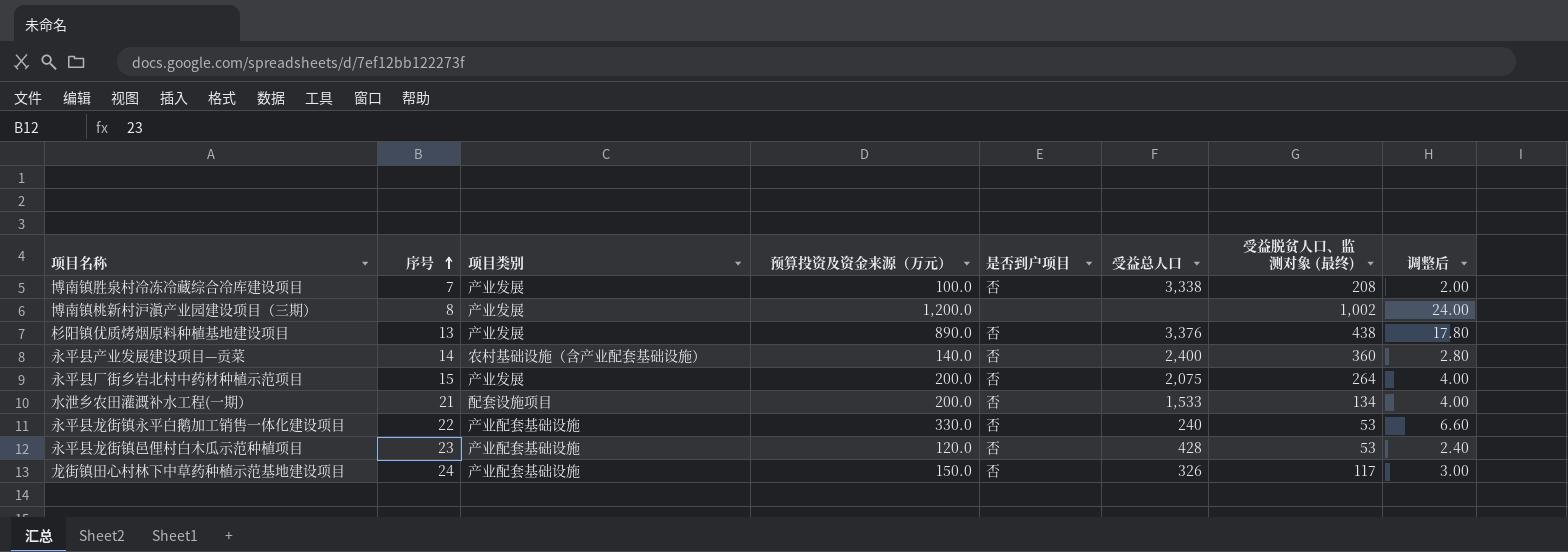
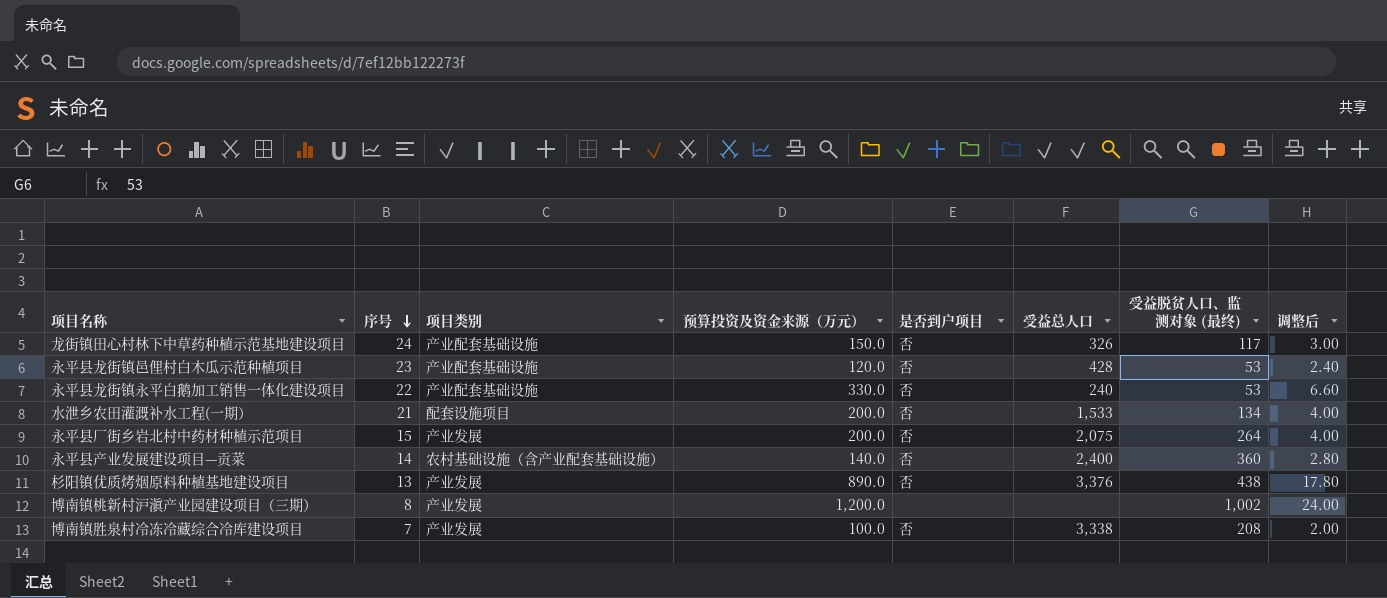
row order: 序号 ascending -> 序号 descending

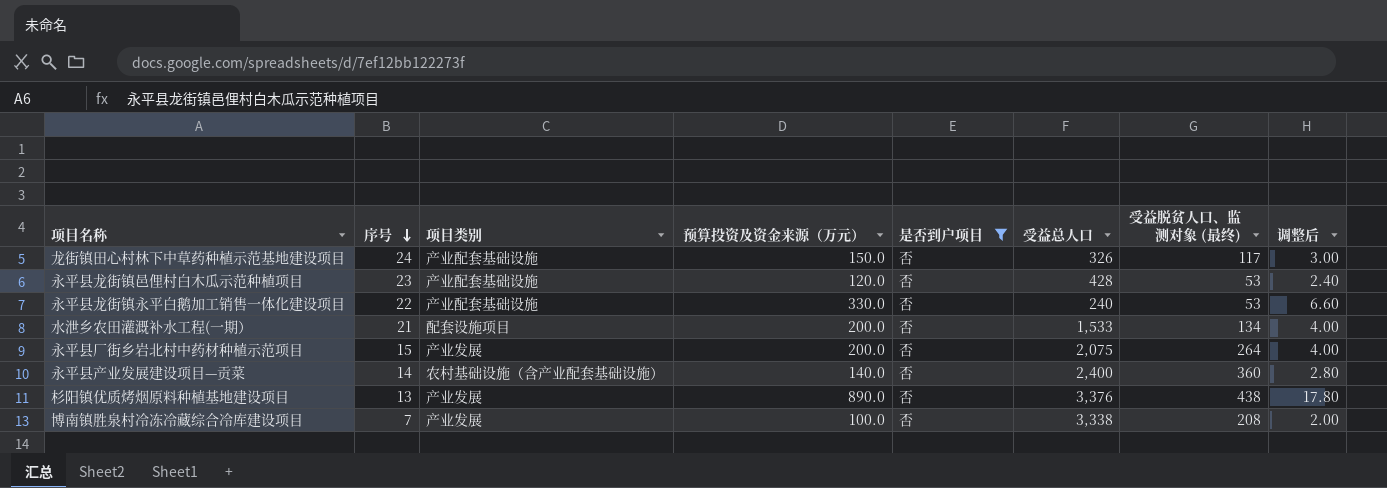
filter: none -> 是否到户项目 = 否

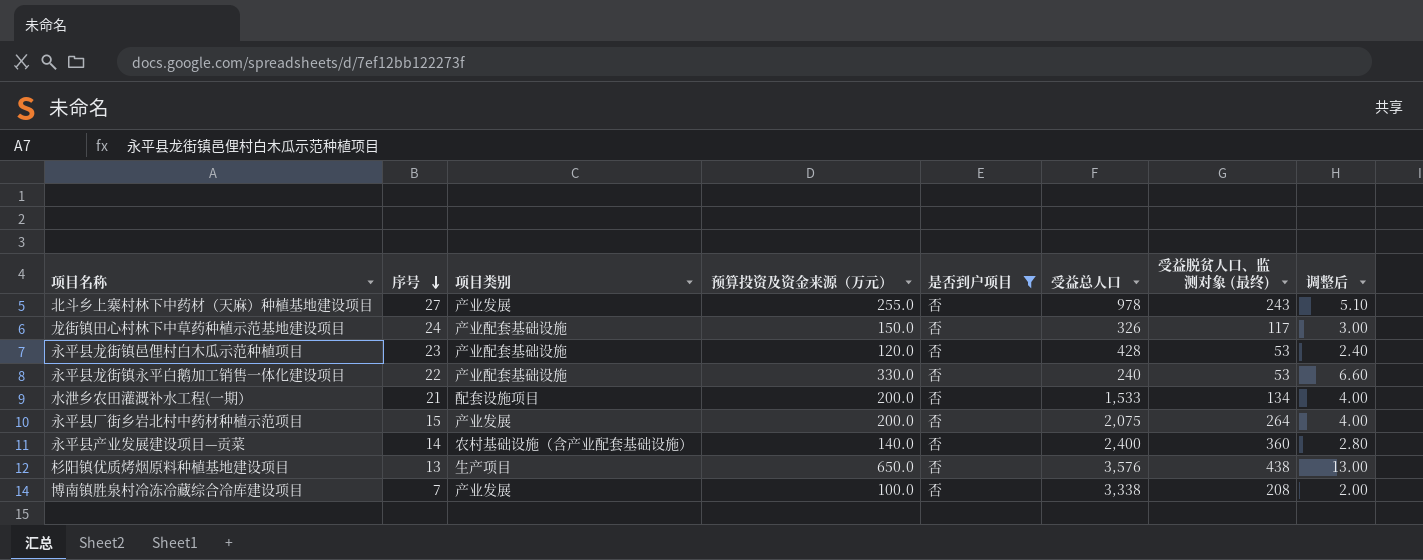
row 北斗乡上寨村林下中药材（天麻）种植基地建设项目: none -> 27 | 产业发展 | 255.0 | 否 | 978 | 243 | 5.10
杉阳镇优质烤烟原料种植基地建设项目 | 项目类别: 产业发展 -> 生产项目
杉阳镇优质烤烟原料种植基地建设项目 | 预算投资及资金来源（万元）: 890.0 -> 650.0
杉阳镇优质烤烟原料种植基地建设项目 | 受益总人口: 3,376 -> 3,576
杉阳镇优质烤烟原料种植基地建设项目 | 调整后: 17.80 -> 13.00

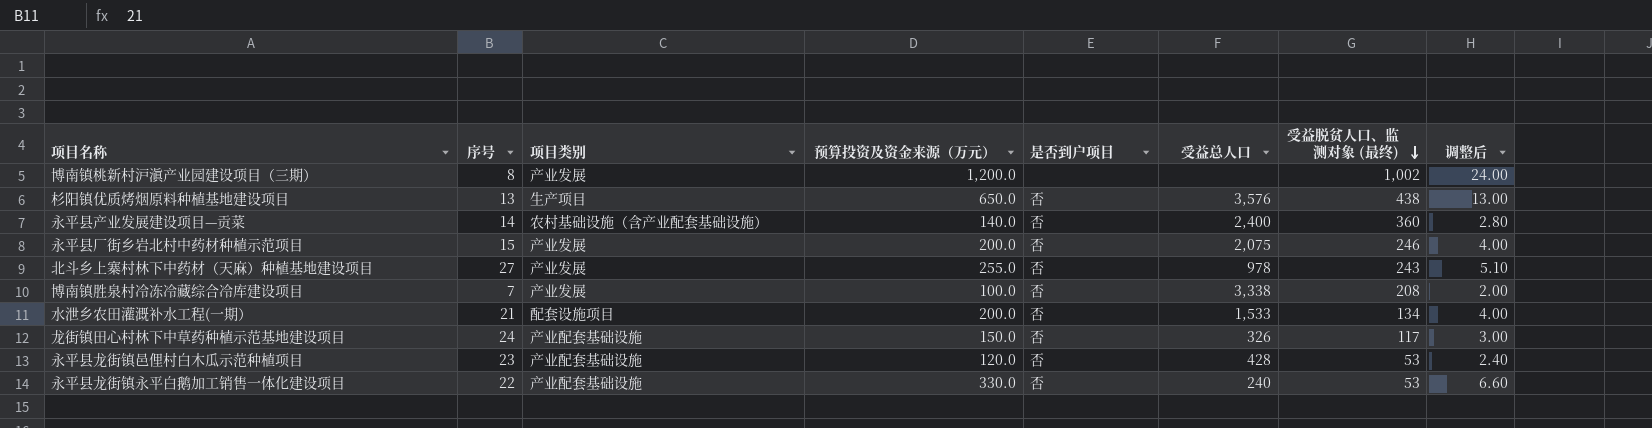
filter: 是否到户项目 = 否 -> none
row order: 序号 descending -> 受益脱贫人口、监测对象 (最终) descending
永平县厂街乡岩北村中药材种植示范项目 | 受益脱贫人口、监测对象 (最终): 264 -> 246

